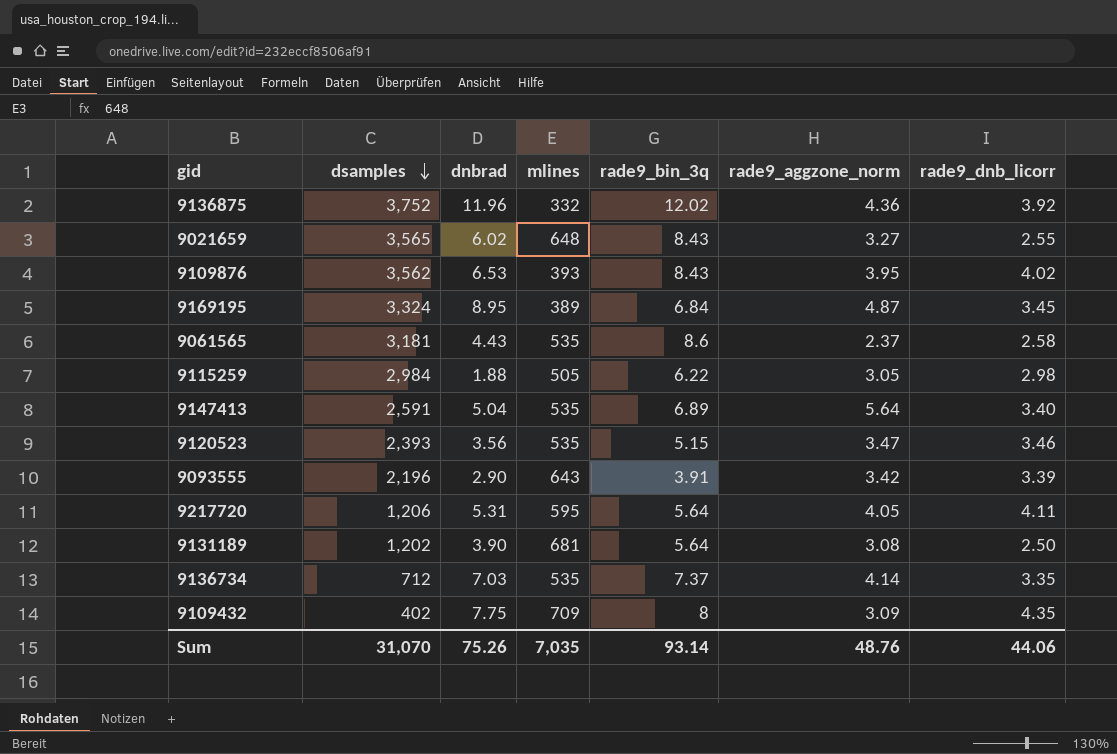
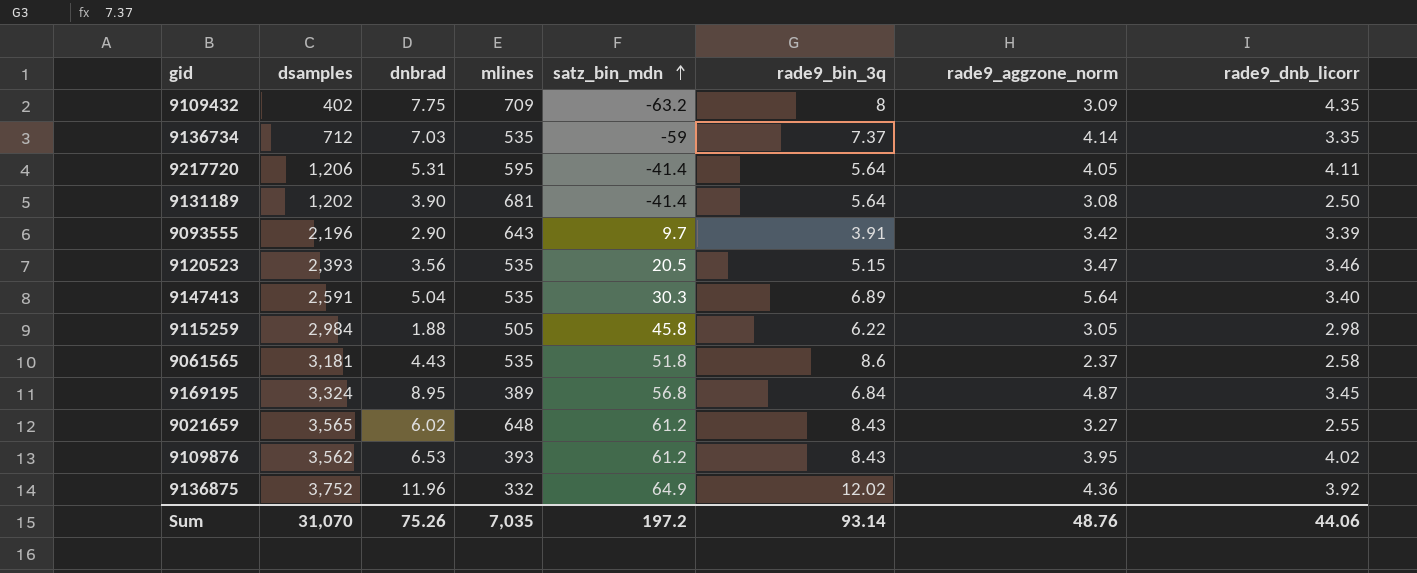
row order: dsamples descending -> satz_bin_mdn ascending
column satz_bin_mdn | position: none -> 5

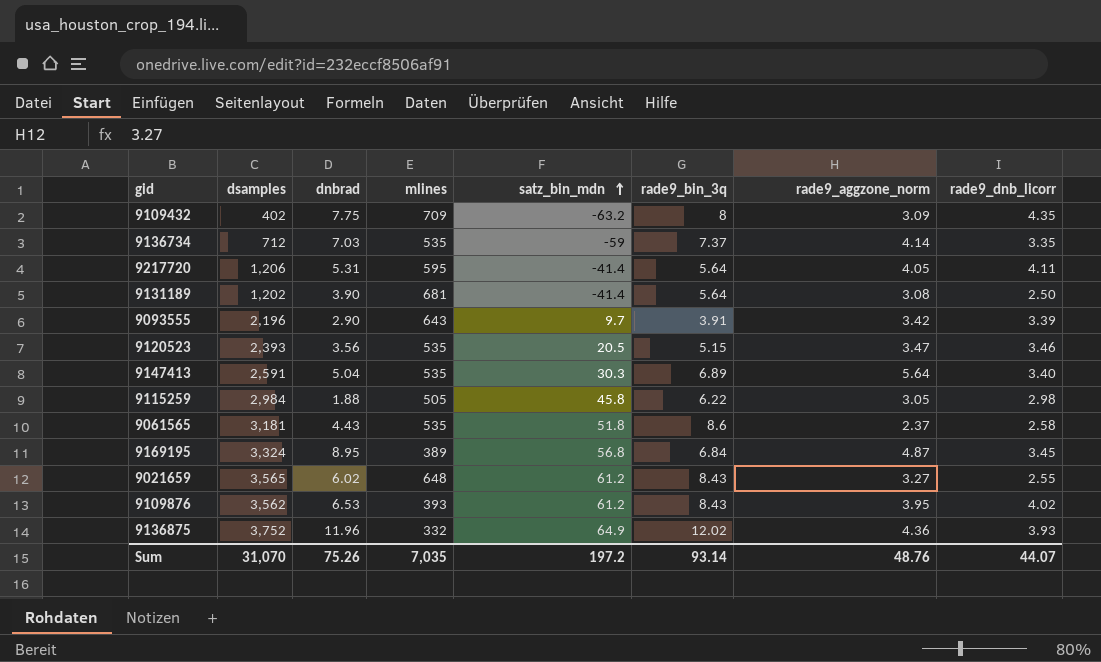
9136875 | rade9_dnb_licorr: 3.92 -> 3.93
Sum | rade9_dnb_licorr: 44.06 -> 44.07

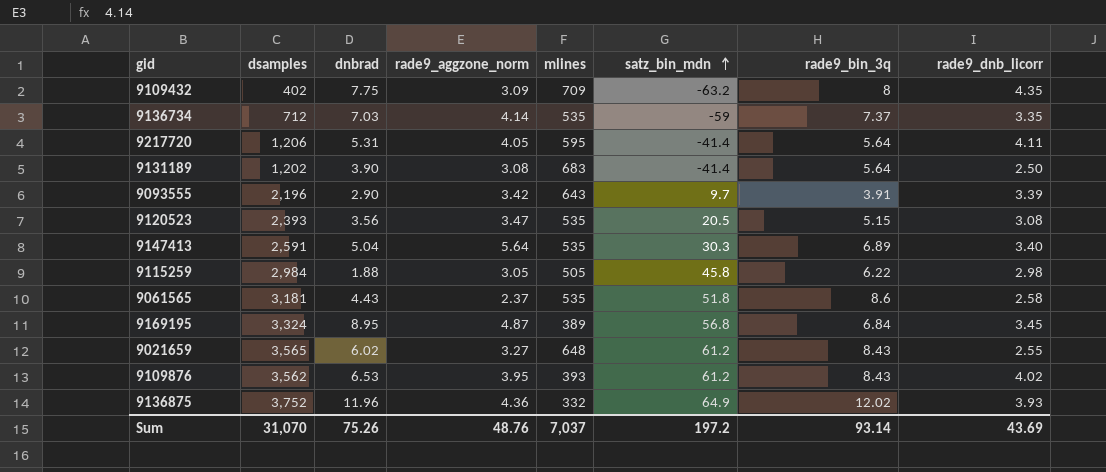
column rade9_aggzone_norm | position: 7 -> 4
9131189 | mlines: 681 -> 683
9120523 | rade9_dnb_licorr: 3.46 -> 3.08
Sum | mlines: 7,035 -> 7,037
Sum | rade9_dnb_licorr: 44.07 -> 43.69

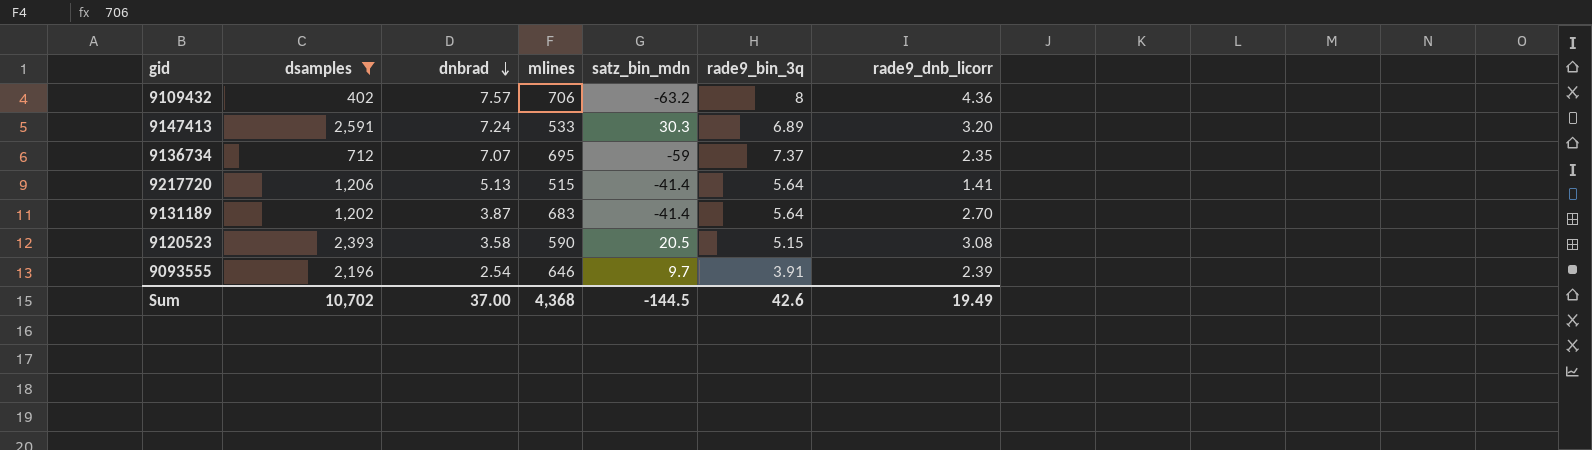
filter: none -> dsamples <= 2,591
row order: satz_bin_mdn ascending -> dnbrad descending
column rade9_aggzone_norm | position: 4 -> none
9109432 | dnbrad: 7.75 -> 7.57
9109432 | mlines: 709 -> 706
9109432 | rade9_dnb_licorr: 4.35 -> 4.36
9147413 | dnbrad: 5.04 -> 7.24
9147413 | mlines: 535 -> 533
9147413 | rade9_dnb_licorr: 3.40 -> 3.20
9136734 | dnbrad: 7.03 -> 7.07
9136734 | mlines: 535 -> 695
9136734 | rade9_dnb_licorr: 3.35 -> 2.35
9217720 | dnbrad: 5.31 -> 5.13
9217720 | mlines: 595 -> 515
9217720 | rade9_dnb_licorr: 4.11 -> 1.41
9131189 | dnbrad: 3.90 -> 3.87
9131189 | rade9_dnb_licorr: 2.50 -> 2.70
9120523 | dnbrad: 3.56 -> 3.58
9120523 | mlines: 535 -> 590
9093555 | dnbrad: 2.90 -> 2.54
9093555 | mlines: 643 -> 646
9093555 | rade9_dnb_licorr: 3.39 -> 2.39
Sum | dsamples: 31,070 -> 10,702
Sum | dnbrad: 75.26 -> 37.00
Sum | mlines: 7,037 -> 4,368
Sum | satz_bin_mdn: 197.2 -> -144.5
Sum | rade9_bin_3q: 93.14 -> 42.6
Sum | rade9_dnb_licorr: 43.69 -> 19.49

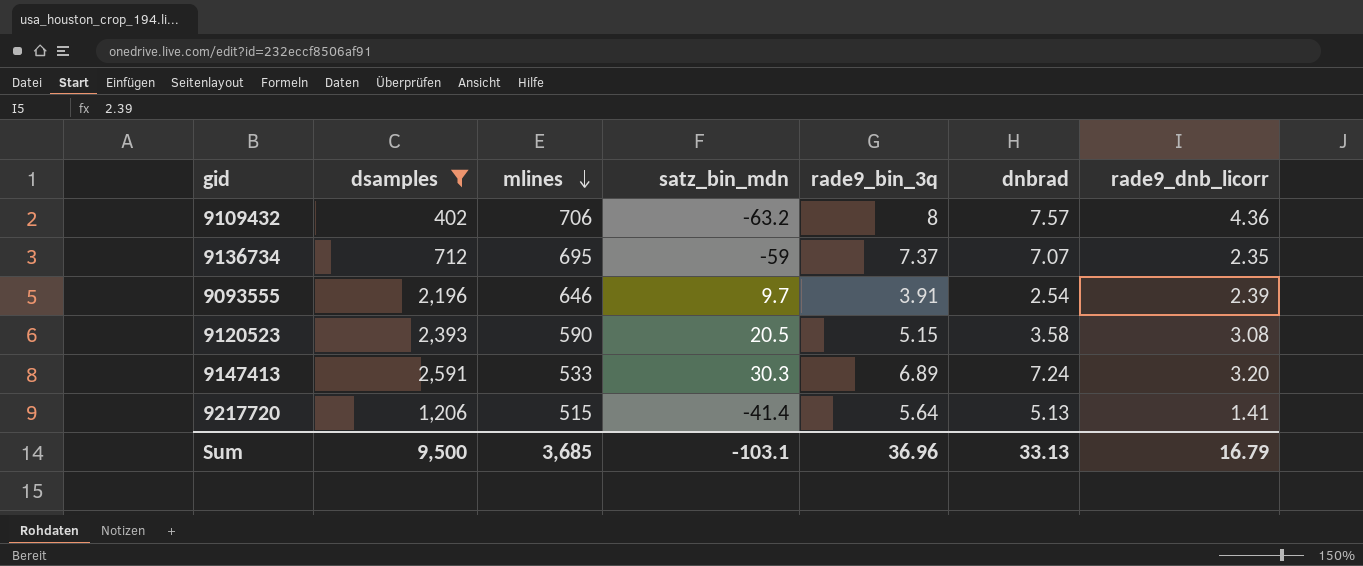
row order: dnbrad descending -> mlines descending
column dnbrad | position: 3 -> 6
row 9131189: 1,202 | 3.87 | 683 | -41.4 | 5.64 | 2.70 -> none
Sum | dsamples: 10,702 -> 9,500
Sum | mlines: 4,368 -> 3,685
Sum | satz_bin_mdn: -144.5 -> -103.1
Sum | rade9_bin_3q: 42.6 -> 36.96
Sum | dnbrad: 37.00 -> 33.13
Sum | rade9_dnb_licorr: 19.49 -> 16.79

